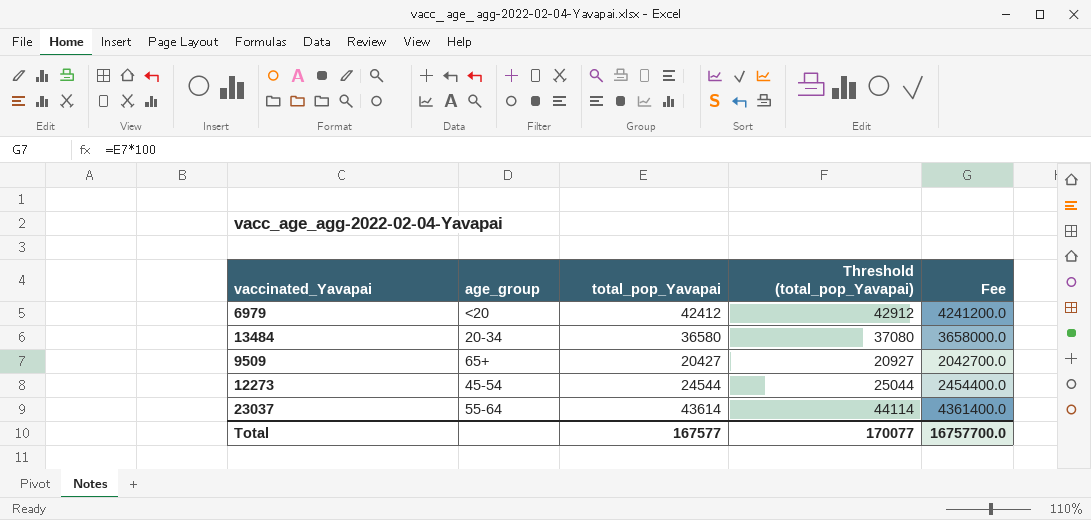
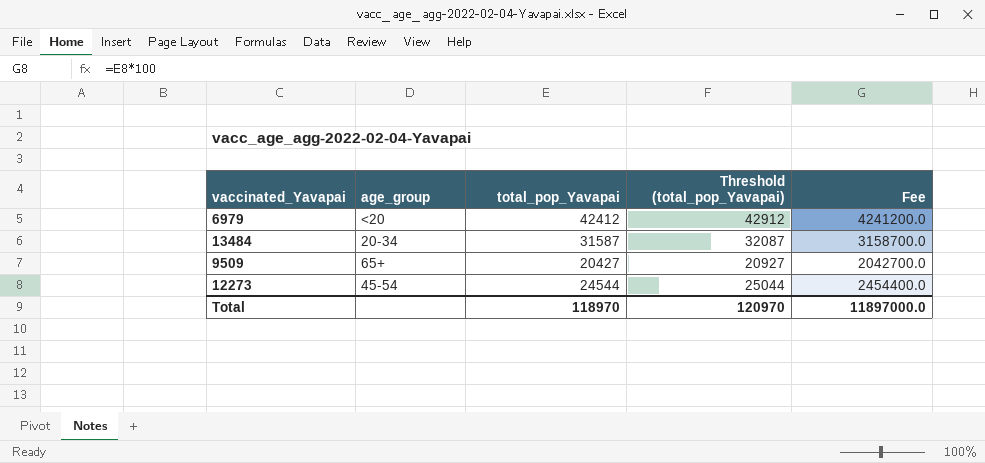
row 23037: 55-64 | 43614 | 44114 | 4361400.0 -> none
13484 | total_pop_Yavapai: 36580 -> 31587
13484 | Threshold (total_pop_Yavapai): 37080 -> 32087
13484 | Fee: 3658000.0 -> 3158700.0
Total | total_pop_Yavapai: 167577 -> 118970
Total | Threshold (total_pop_Yavapai): 170077 -> 120970
Total | Fee: 16757700.0 -> 11897000.0

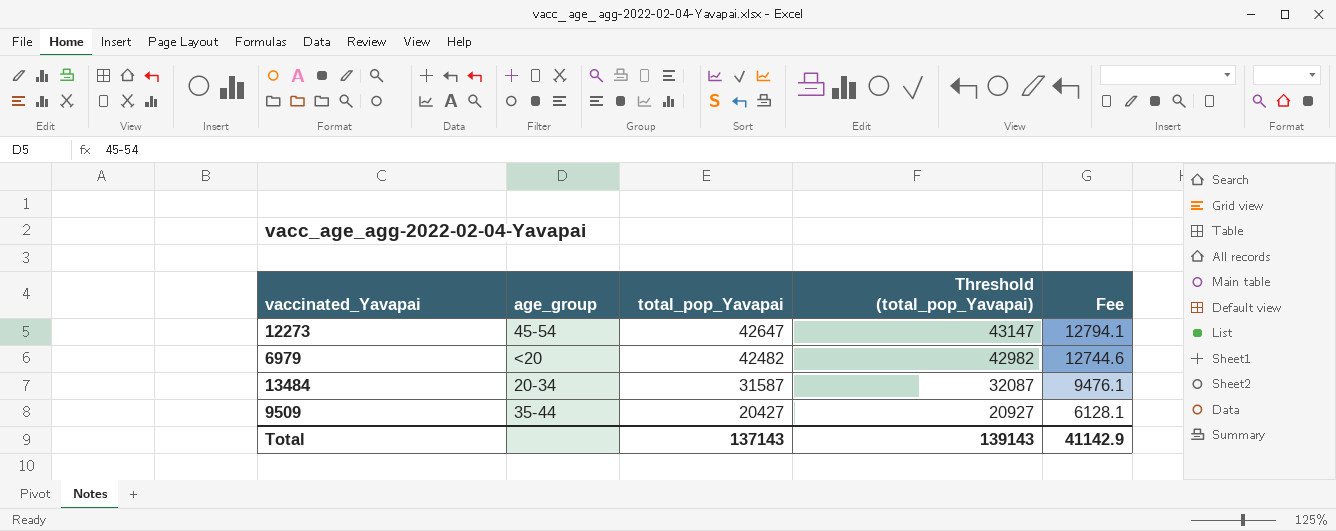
row order: none -> total_pop_Yavapai descending
column Fee | formula: [total_pop_Yavapai] * 100 -> [total_pop_Yavapai] * 0.3
12273 | total_pop_Yavapai: 24544 -> 42647
12273 | Threshold (total_pop_Yavapai): 25044 -> 43147
6979 | total_pop_Yavapai: 42412 -> 42482
6979 | Threshold (total_pop_Yavapai): 42912 -> 42982
9509 | age_group: 65+ -> 35-44
Total | total_pop_Yavapai: 118970 -> 137143
Total | Threshold (total_pop_Yavapai): 120970 -> 139143
Total | Fee: 11897000.0 -> 41142.9

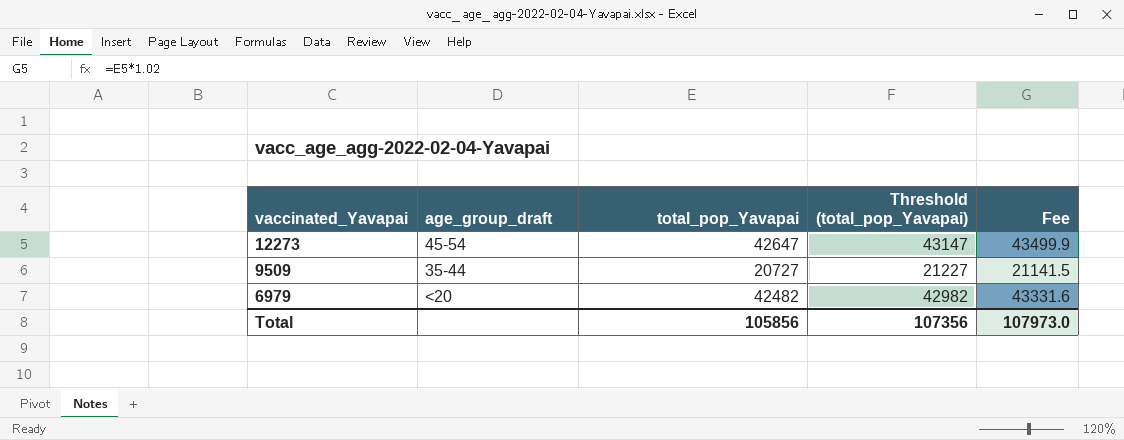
row order: total_pop_Yavapai descending -> vaccinated_Yavapai descending
column name: age_group -> age_group_draft
column Fee | formula: [total_pop_Yavapai] * 0.3 -> [total_pop_Yavapai] * 1.02
row 13484: 20-34 | 31587 | 32087 | 9476.1 -> none
9509 | total_pop_Yavapai: 20427 -> 20727
9509 | Threshold (total_pop_Yavapai): 20927 -> 21227
Total | total_pop_Yavapai: 137143 -> 105856
Total | Threshold (total_pop_Yavapai): 139143 -> 107356
Total | Fee: 41142.9 -> 107973.0

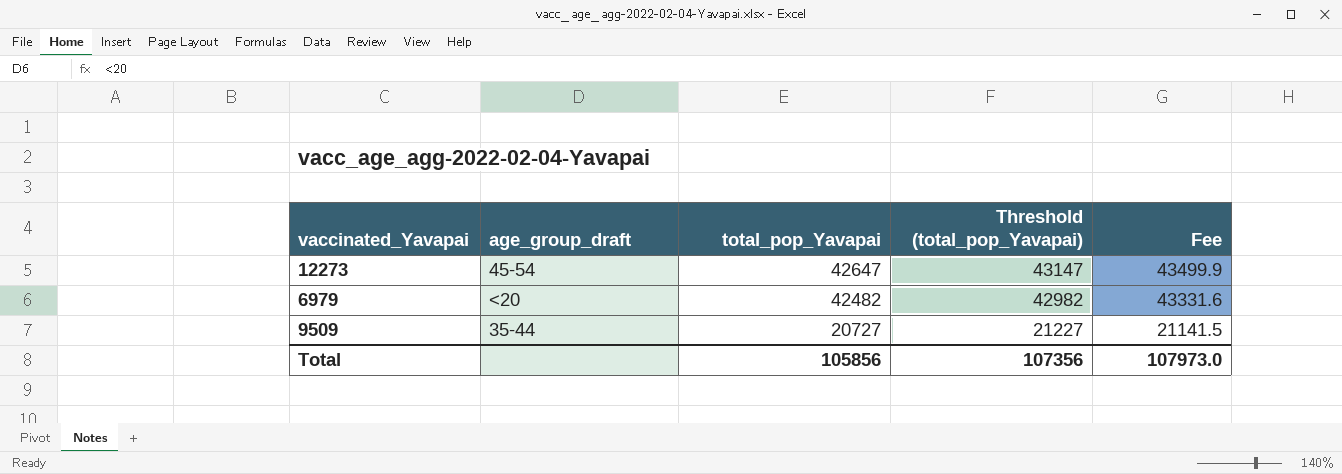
row order: vaccinated_Yavapai descending -> total_pop_Yavapai descending

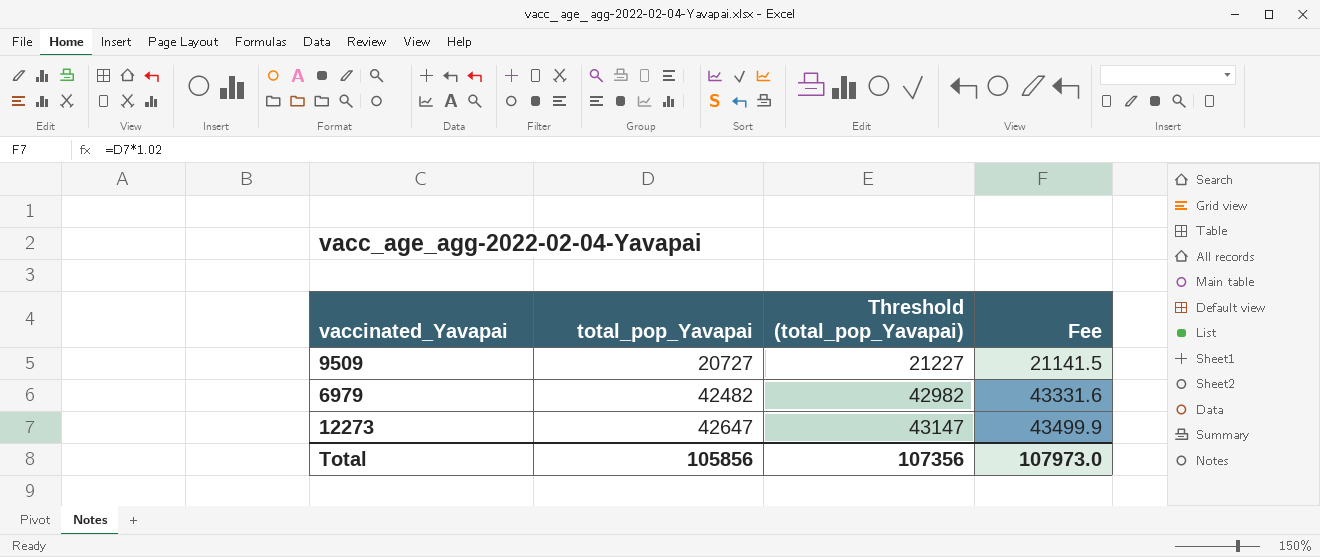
row order: total_pop_Yavapai descending -> total_pop_Yavapai ascending
column age_group_draft | position: 2 -> none

